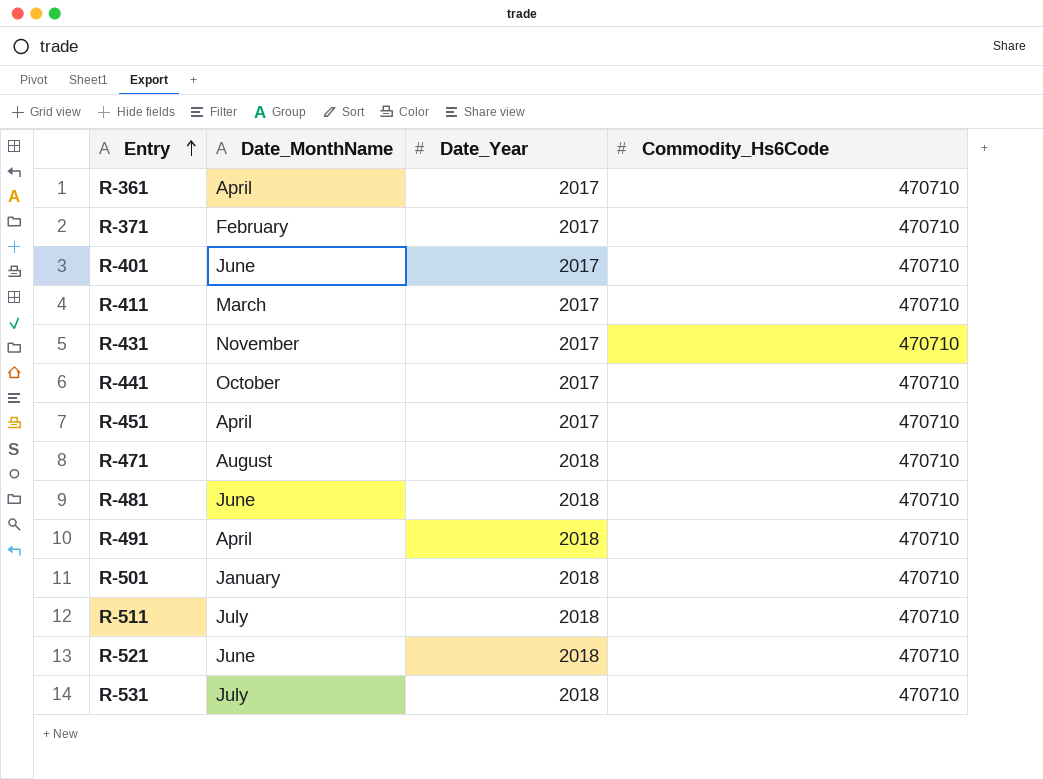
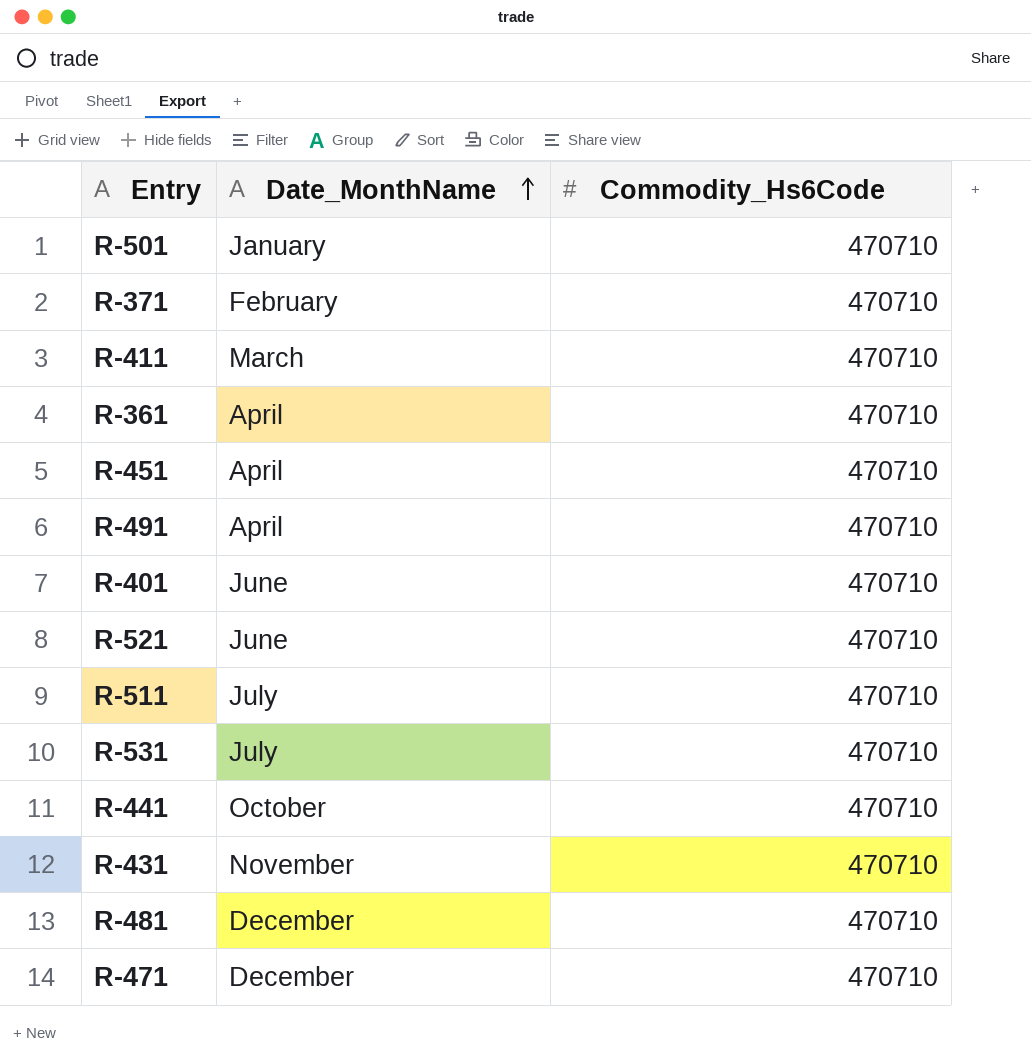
row order: Entry ascending -> Date_MonthName ascending
column Date_Year | position: 3 -> none
R-481 | Date_MonthName: June -> December
R-471 | Date_MonthName: August -> December

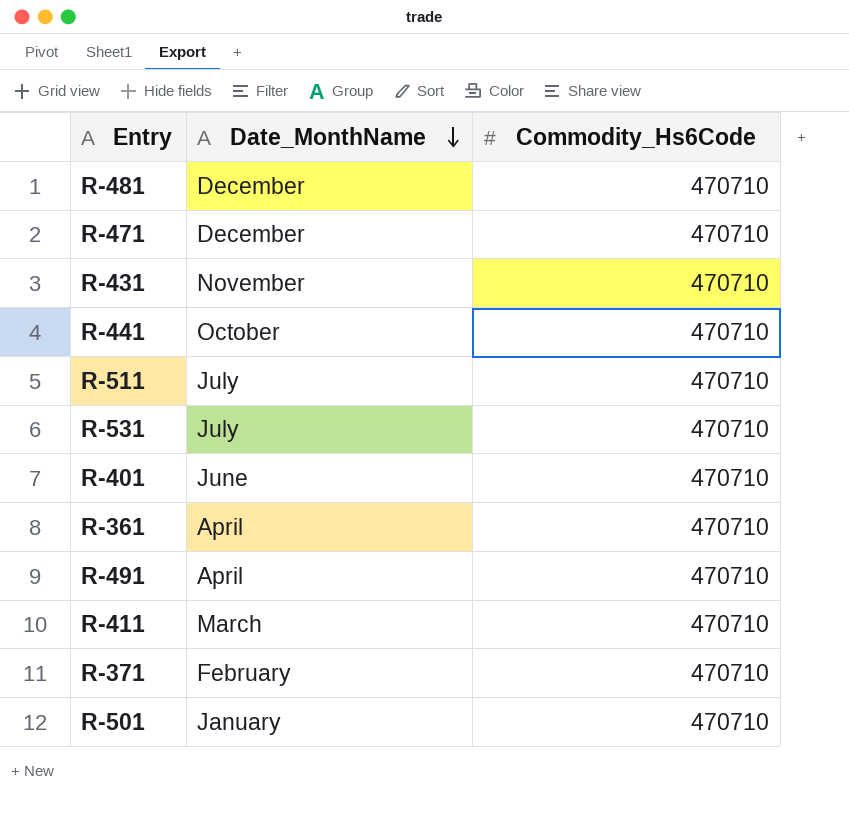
row order: Date_MonthName ascending -> Date_MonthName descending
row R-451: April | 470710 -> none
row R-521: June | 470710 -> none

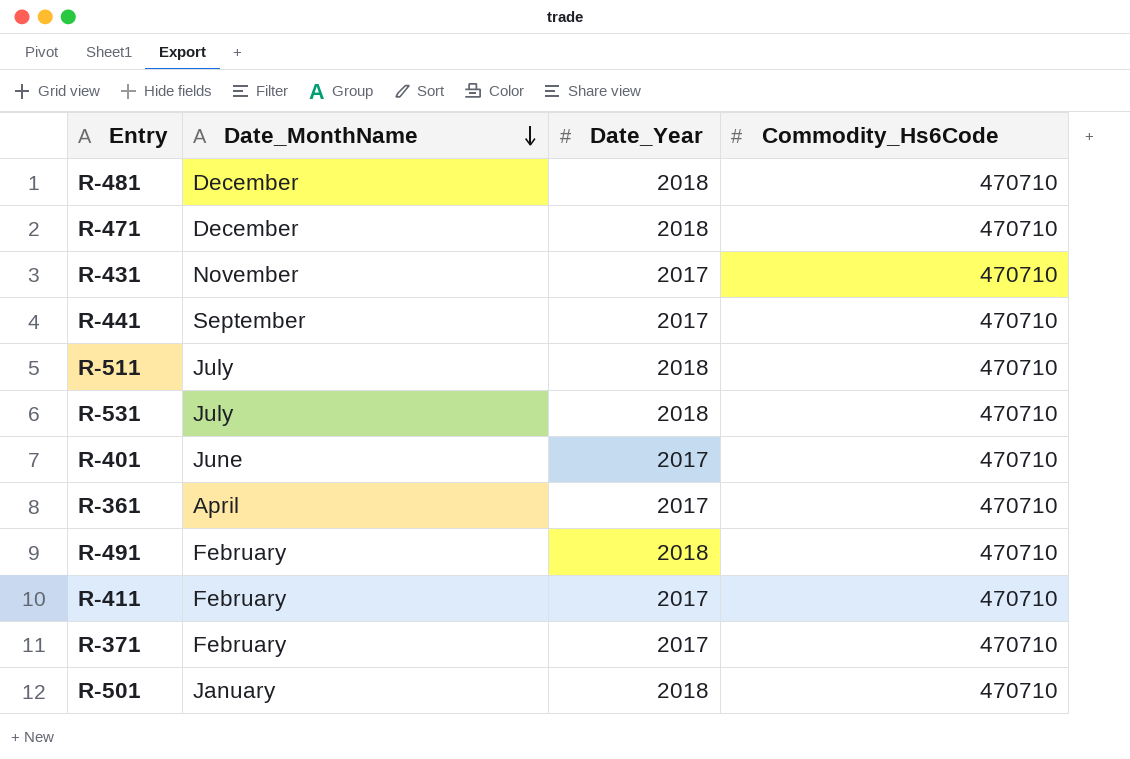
column Date_Year | position: none -> 3
R-441 | Date_MonthName: October -> September
R-491 | Date_MonthName: April -> February
R-411 | Date_MonthName: March -> February

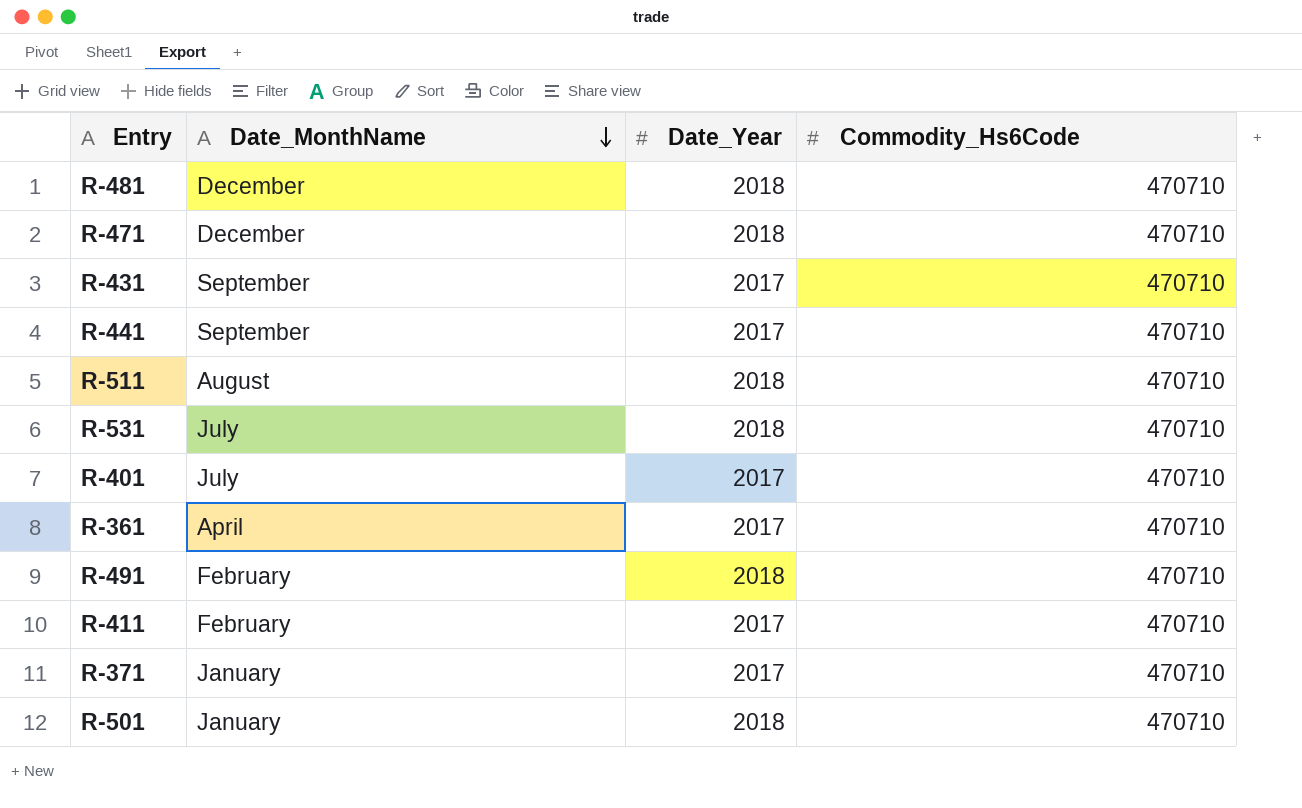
R-431 | Date_MonthName: November -> September
R-511 | Date_MonthName: July -> August
R-401 | Date_MonthName: June -> July
R-371 | Date_MonthName: February -> January

